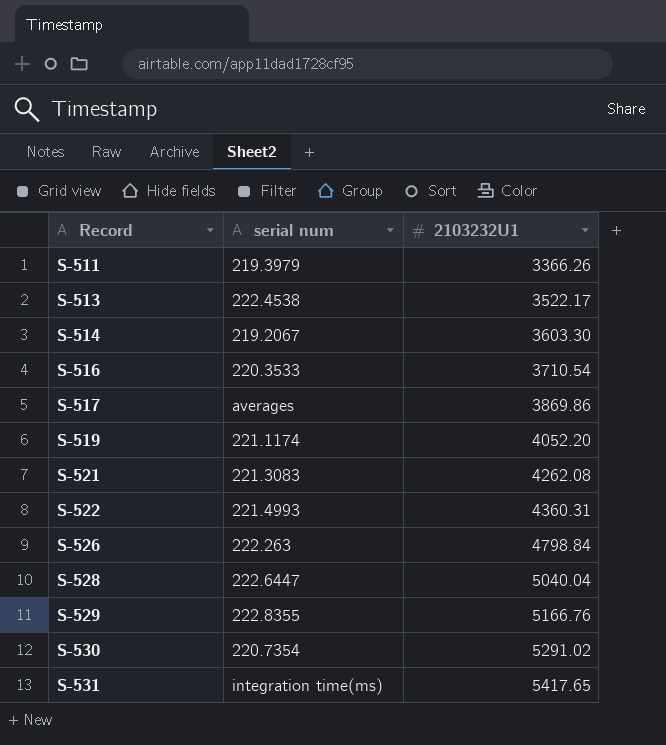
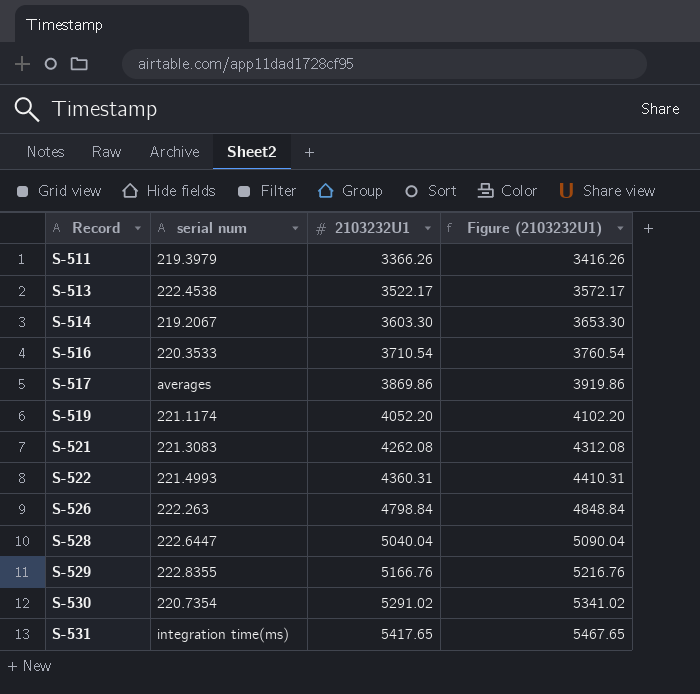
column Figure (2103232U1) | formula: none -> [2103232U1] + 50

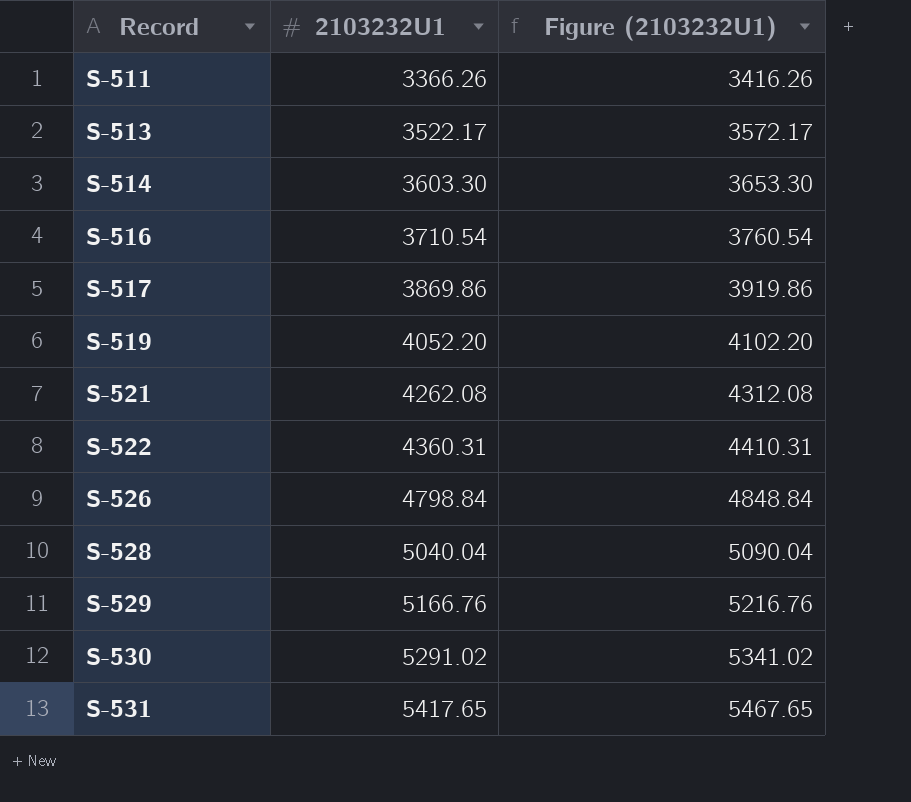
column serial num | position: 2 -> none

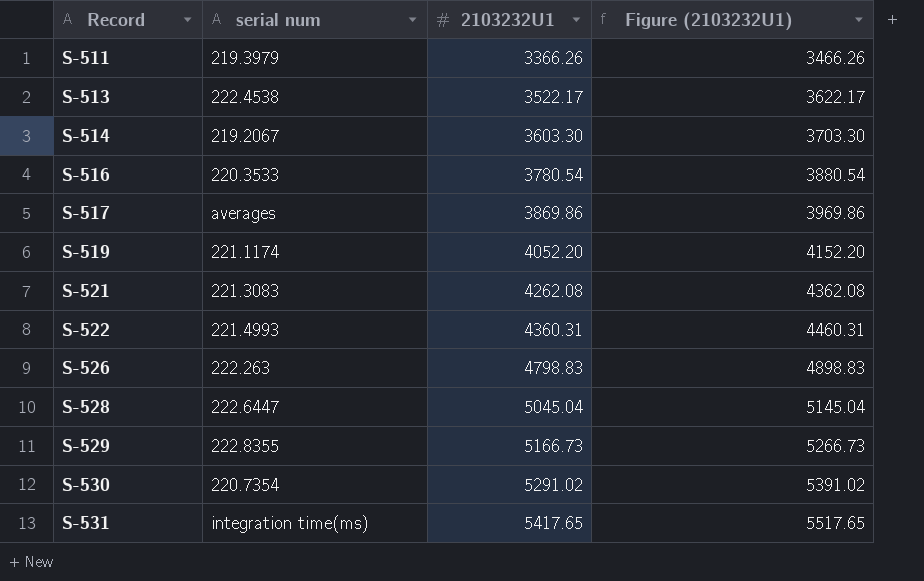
column serial num | position: none -> 2
column Figure (2103232U1) | formula: [2103232U1] + 50 -> [2103232U1] + 100
S-516 | 2103232U1: 3710.54 -> 3780.54
S-526 | 2103232U1: 4798.84 -> 4798.83
S-528 | 2103232U1: 5040.04 -> 5045.04
S-529 | 2103232U1: 5166.76 -> 5166.73

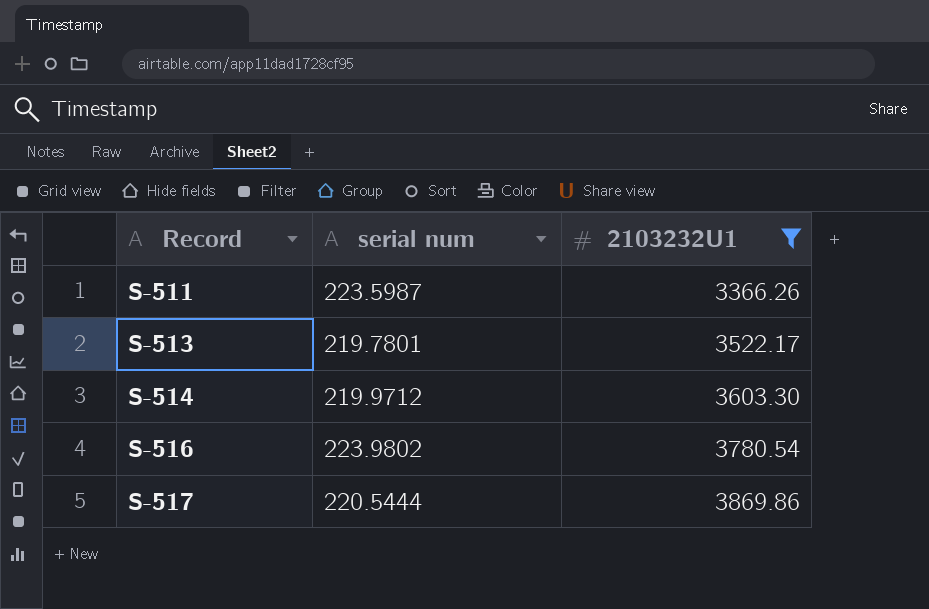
filter: none -> 2103232U1 <= 3869.86
column Figure (2103232U1) | formula: [2103232U1] + 100 -> none
S-511 | serial num: 219.3979 -> 223.5987
S-513 | serial num: 222.4538 -> 219.7801
S-514 | serial num: 219.2067 -> 219.9712
S-516 | serial num: 220.3533 -> 223.9802
S-517 | serial num: averages -> 220.5444

